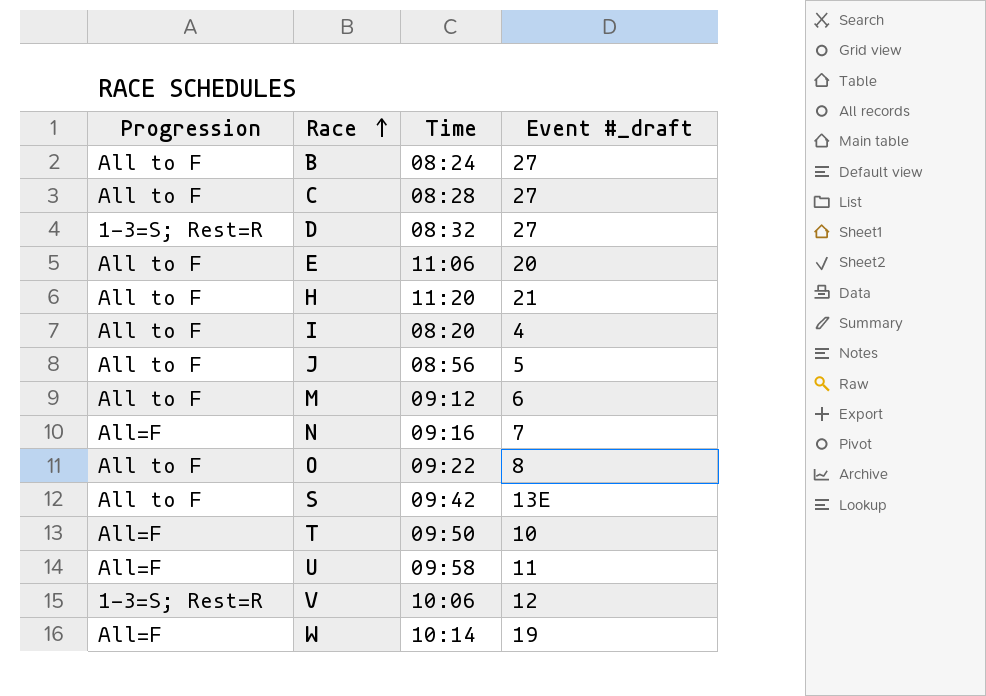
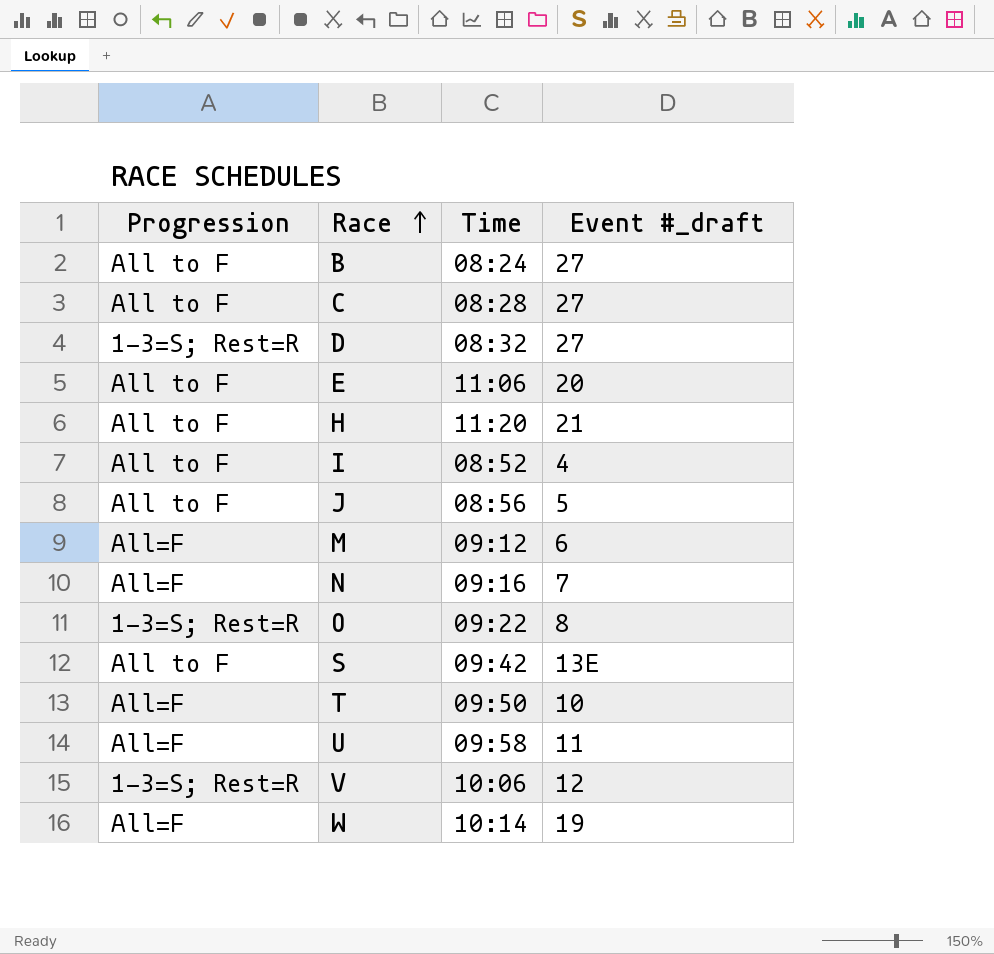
I | Time: 08:20 -> 08:52
M | Progression: All to F -> All=F
O | Progression: All to F -> 1-3=S; Rest=R

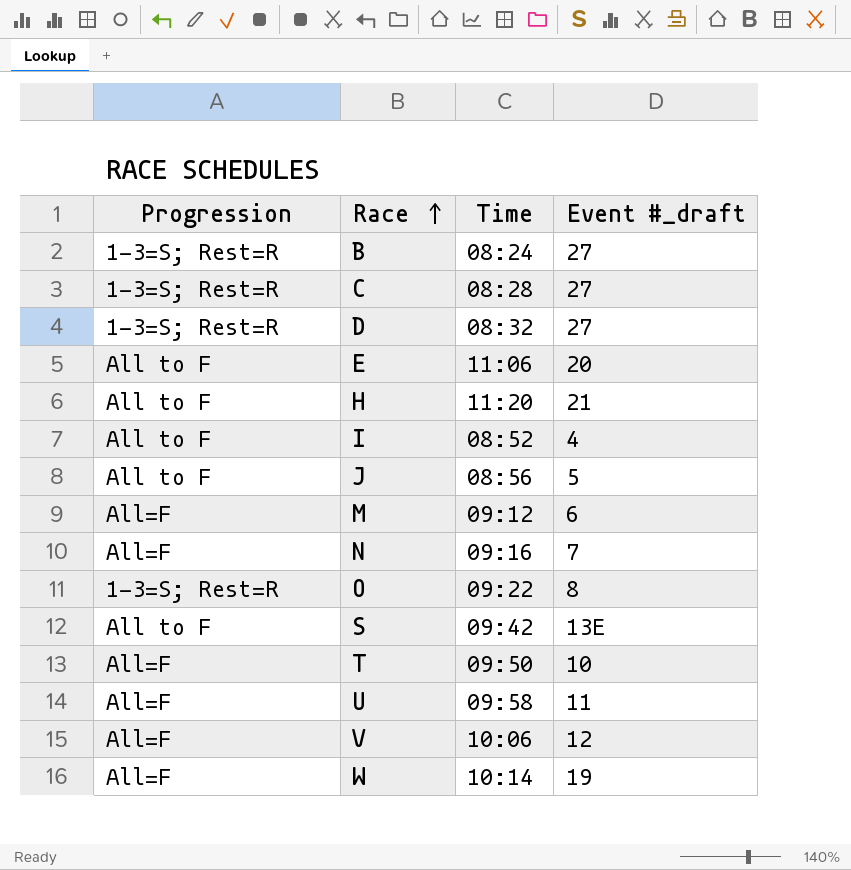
B | Progression: All to F -> 1-3=S; Rest=R
C | Progression: All to F -> 1-3=S; Rest=R
V | Progression: 1-3=S; Rest=R -> All=F

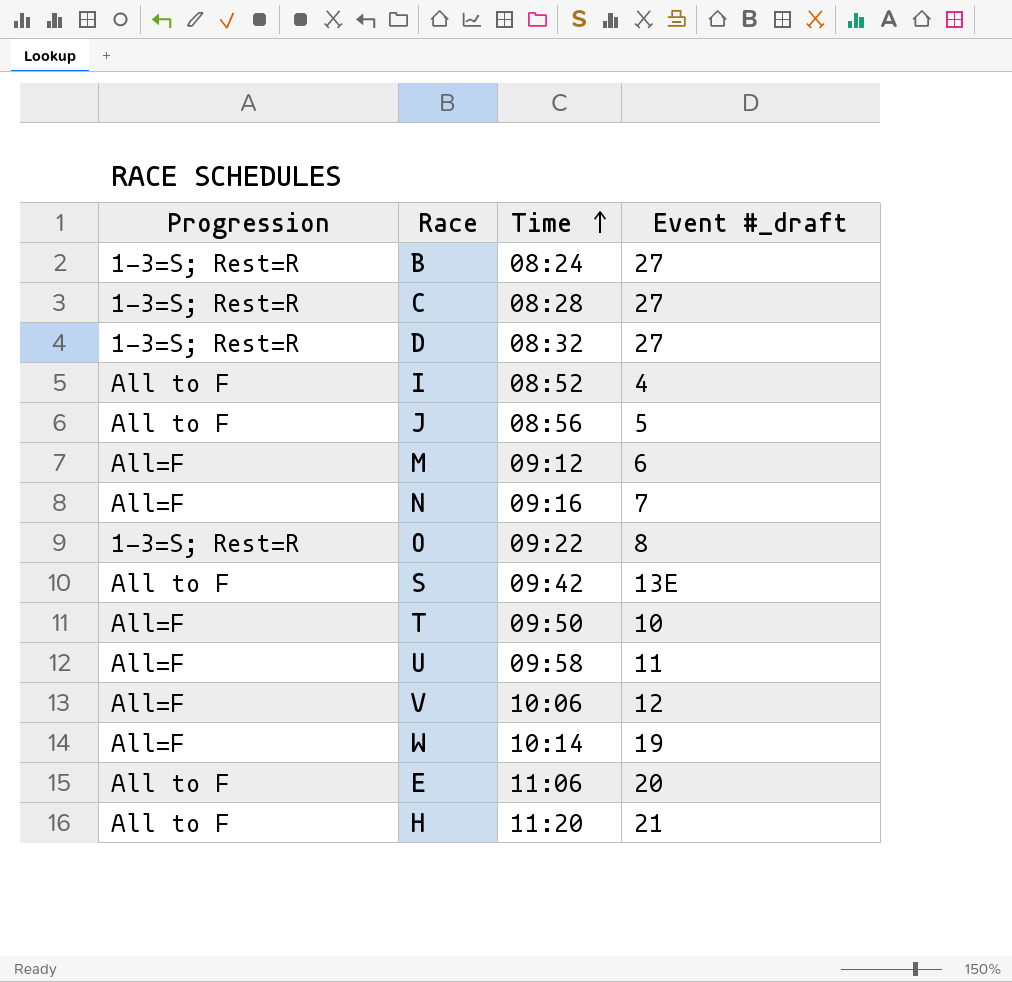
row order: Race ascending -> Time ascending

